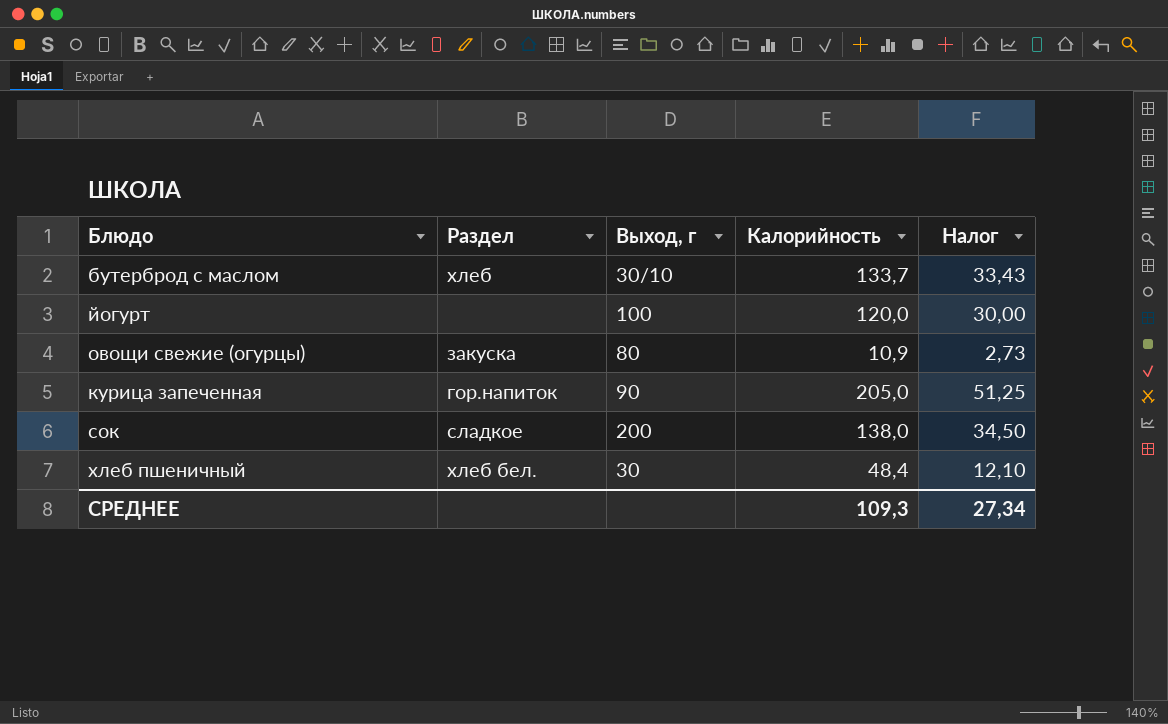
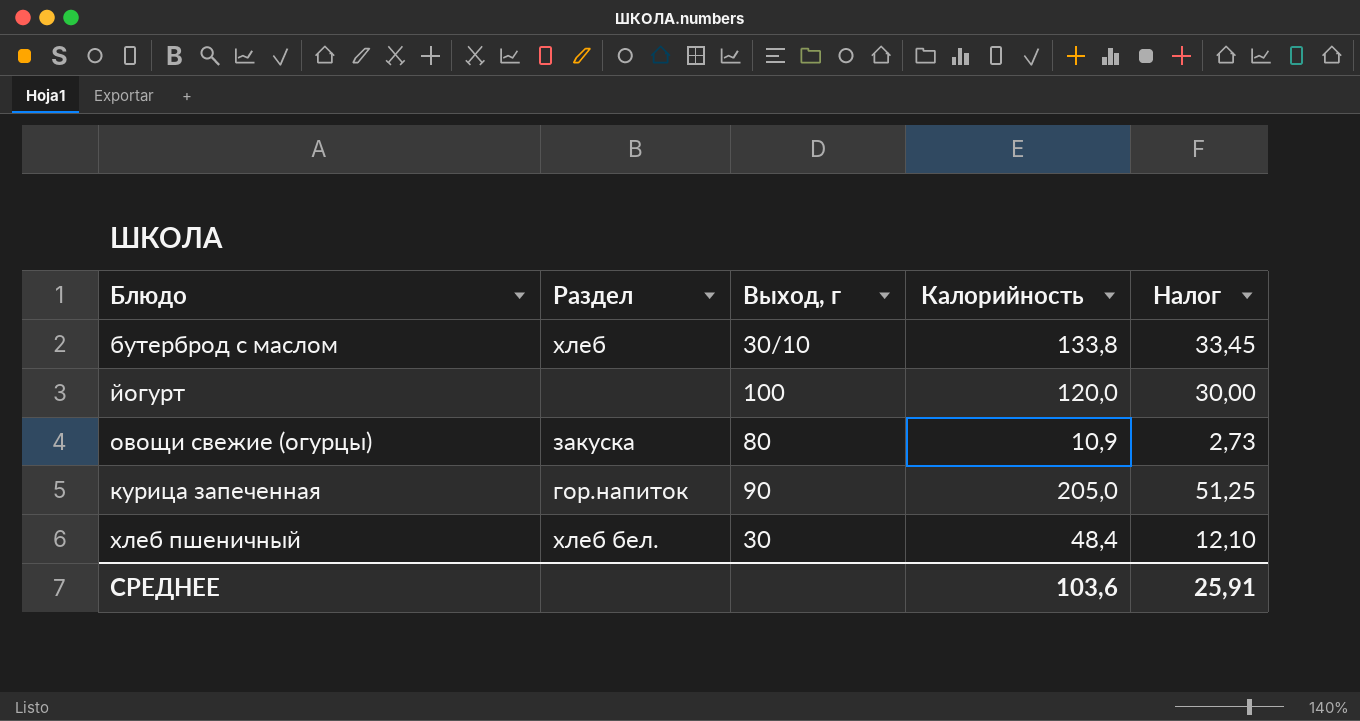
row сок: сладкое | 200 | 138,0 | 34,50 -> none
бутерброд с маслом | Калорийность: 133,7 -> 133,8
бутерброд с маслом | Налог: 33,43 -> 33,45
СРЕДНЕЕ | Калорийность: 109,3 -> 103,6
СРЕДНЕЕ | Налог: 27,34 -> 25,91

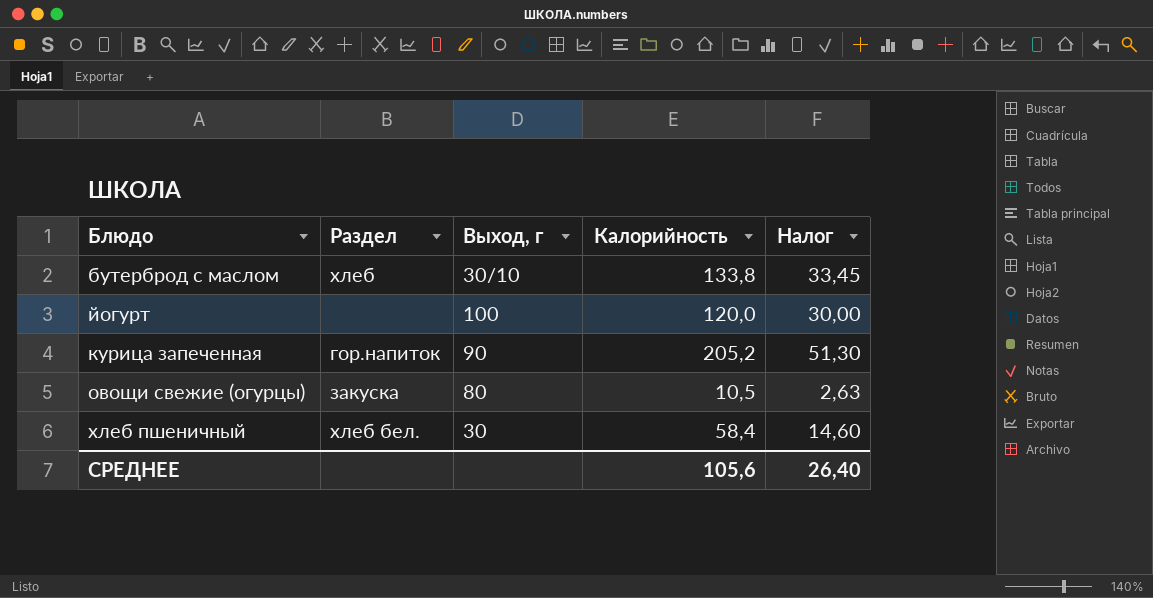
row order: none -> Блюдо ascending
курица запеченная | Калорийность: 205,0 -> 205,2
курица запеченная | Налог: 51,25 -> 51,30
овощи свежие (огурцы) | Калорийность: 10,9 -> 10,5
овощи свежие (огурцы) | Налог: 2,73 -> 2,63
хлеб пшеничный | Калорийность: 48,4 -> 58,4
хлеб пшеничный | Налог: 12,10 -> 14,60
СРЕДНЕЕ | Калорийность: 103,6 -> 105,6
СРЕДНЕЕ | Налог: 25,91 -> 26,40

